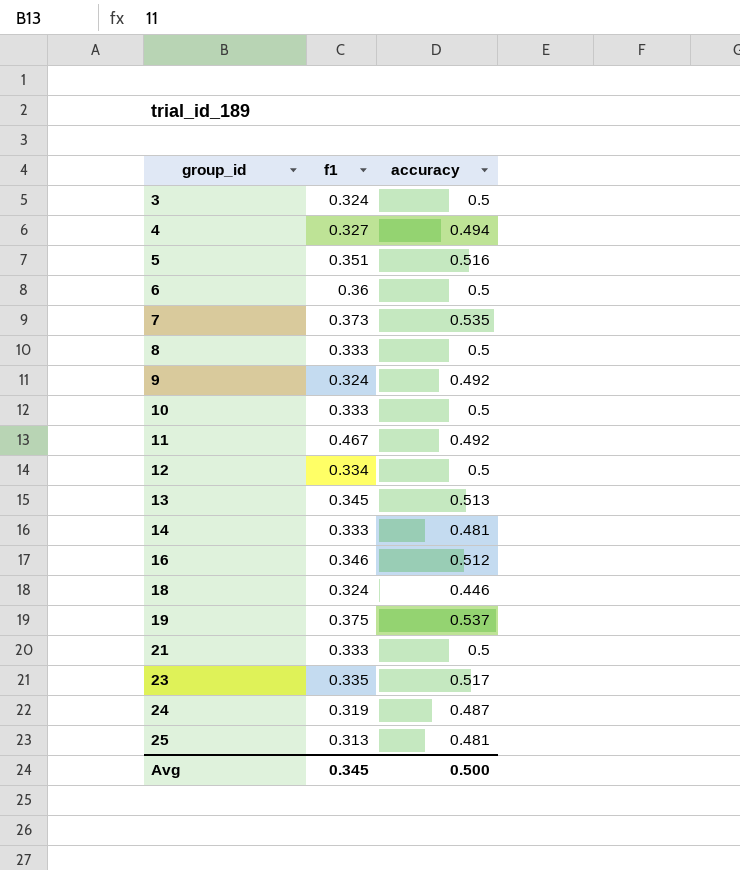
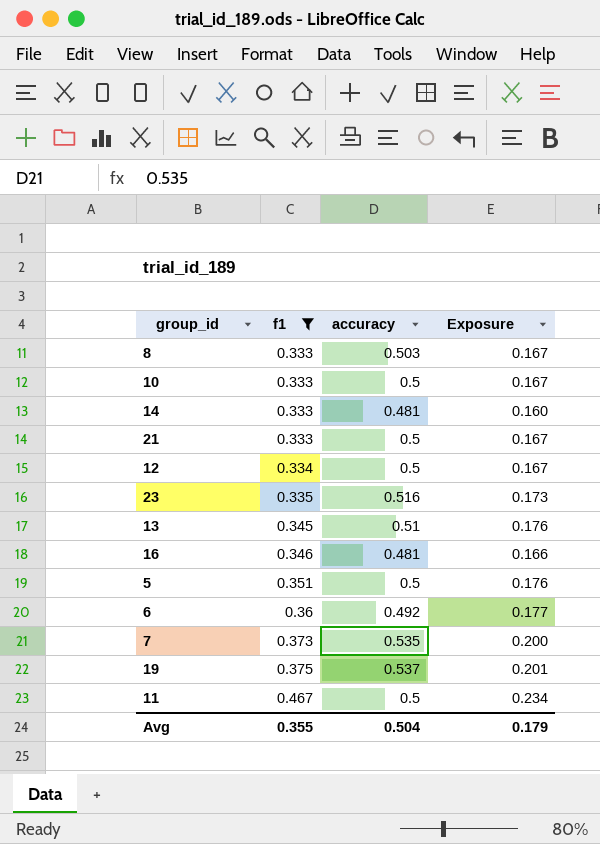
filter: none -> f1 >= 0.333
row order: group_id ascending -> f1 ascending
column Exposure | formula: none -> [f1] * [accuracy]
8 | accuracy: 0.5 -> 0.503
23 | accuracy: 0.517 -> 0.516
13 | accuracy: 0.513 -> 0.51
16 | accuracy: 0.512 -> 0.481
5 | accuracy: 0.516 -> 0.5
6 | accuracy: 0.5 -> 0.492
11 | accuracy: 0.492 -> 0.5
Avg | f1: 0.345 -> 0.355
Avg | accuracy: 0.500 -> 0.504

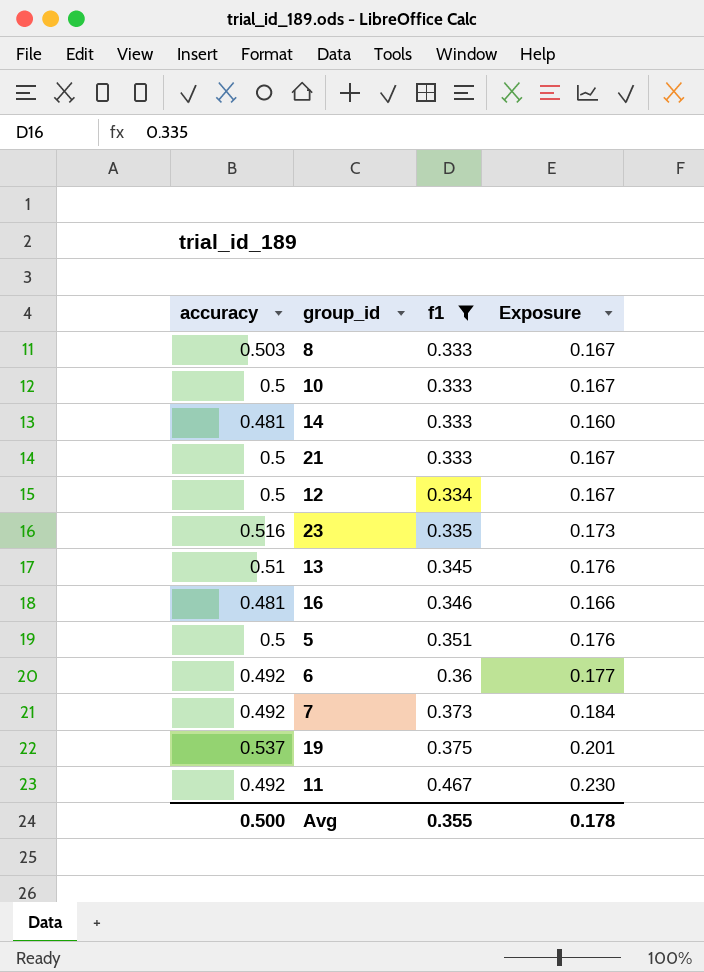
column accuracy | position: 3 -> 1
7 | accuracy: 0.535 -> 0.492
7 | Exposure: 0.200 -> 0.184
11 | accuracy: 0.5 -> 0.492
11 | Exposure: 0.234 -> 0.230
Avg | accuracy: 0.504 -> 0.500
Avg | Exposure: 0.179 -> 0.178

